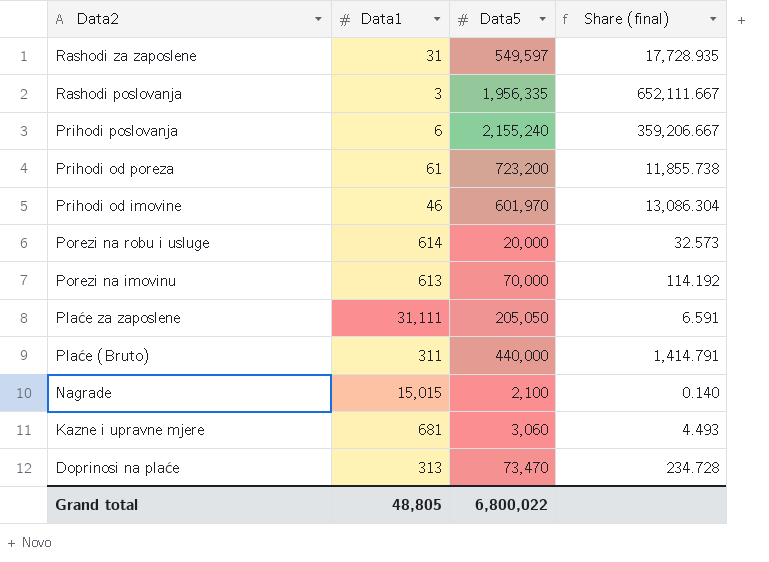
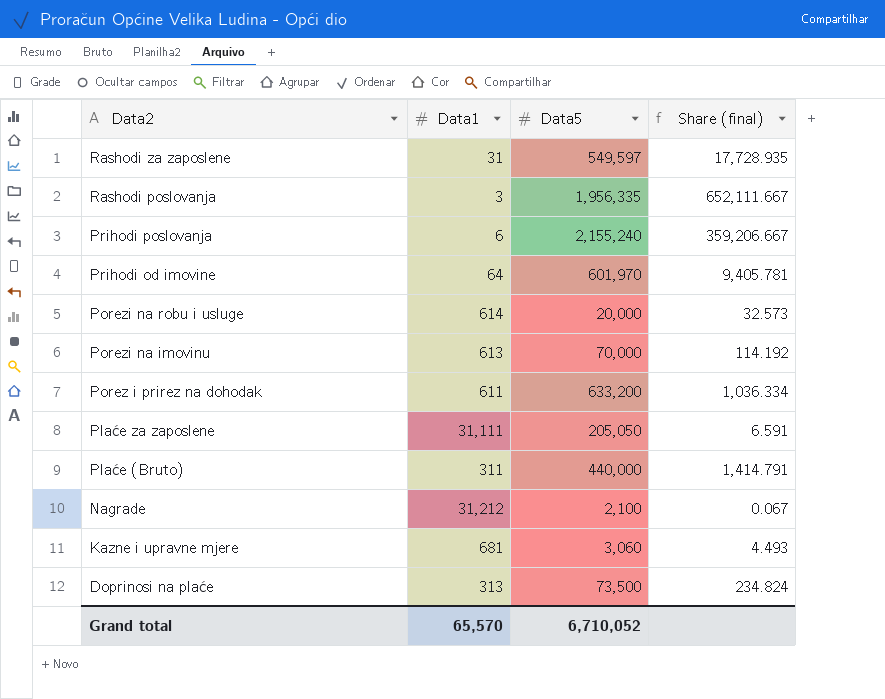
row Prihodi od poreza: 61 | 723,200 | 11,855.738 -> none
Prihodi od imovine | Data1: 46 -> 64
Prihodi od imovine | Share (final): 13,086.304 -> 9,405.781
row Porez i prirez na dohodak: none -> 611 | 633,200 | 1,036.334
Nagrade | Data1: 15,015 -> 31,212
Nagrade | Share (final): 0.140 -> 0.067
Doprinosi na plaće | Data5: 73,470 -> 73,500
Doprinosi na plaće | Share (final): 234.728 -> 234.824
Grand total | Data1: 48,805 -> 65,570
Grand total | Data5: 6,800,022 -> 6,710,052

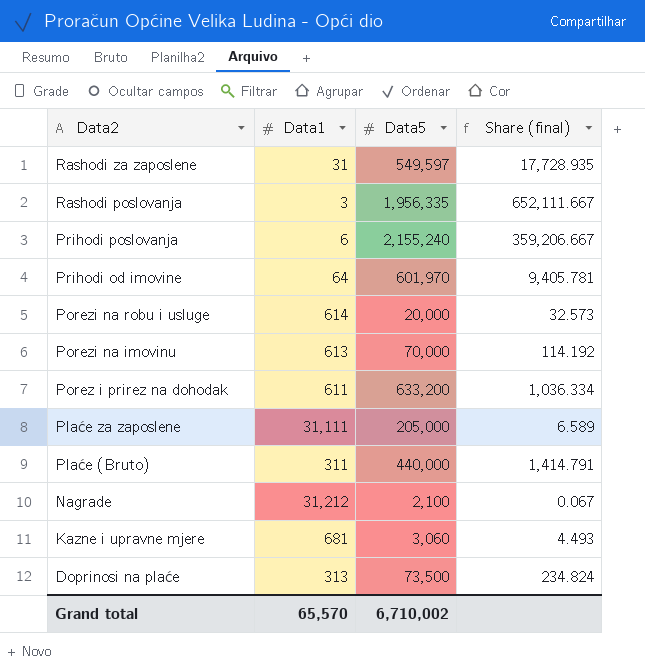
Plaće za zaposlene | Data5: 205,050 -> 205,000
Plaće za zaposlene | Share (final): 6.591 -> 6.589
Grand total | Data5: 6,710,052 -> 6,710,002

